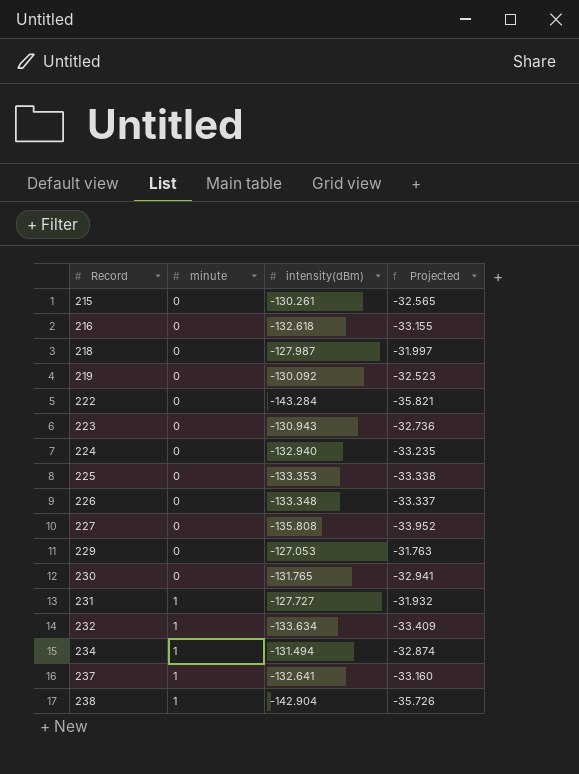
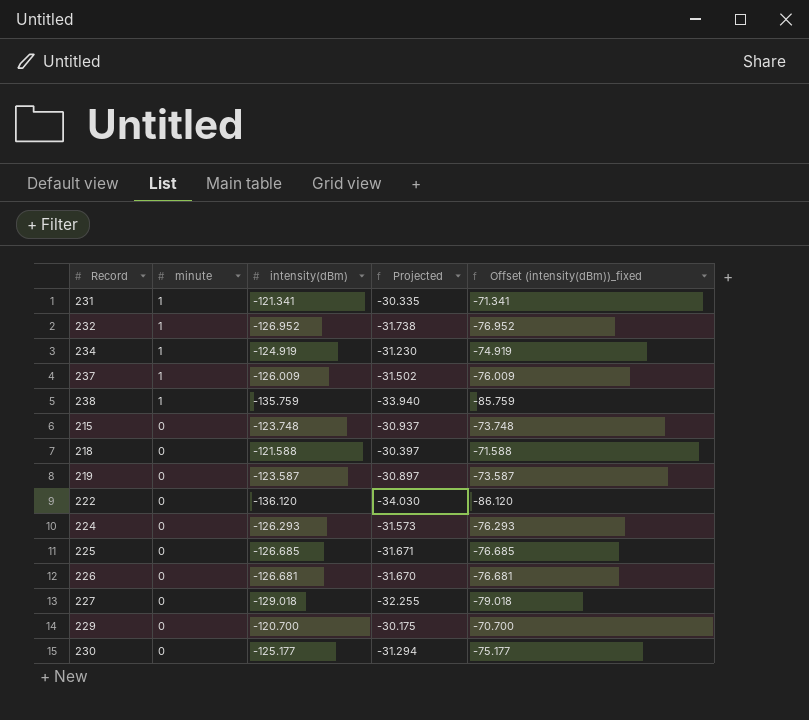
row order: Record ascending -> minute descending
column Offset (intensity(dBm))_fixed | formula: none -> [intensity(dBm)] + 50
row 216: 0 | -132.618 | -33.155 -> none
row 223: 0 | -130.943 | -32.736 -> none
231 | intensity(dBm): -127.727 -> -121.341
231 | Projected: -31.932 -> -30.335
232 | intensity(dBm): -133.634 -> -126.952
232 | Projected: -33.409 -> -31.738
234 | intensity(dBm): -131.494 -> -124.919
234 | Projected: -32.874 -> -31.230
237 | intensity(dBm): -132.641 -> -126.009
237 | Projected: -33.160 -> -31.502
238 | intensity(dBm): -142.904 -> -135.759
238 | Projected: -35.726 -> -33.940
215 | intensity(dBm): -130.261 -> -123.748
215 | Projected: -32.565 -> -30.937
218 | intensity(dBm): -127.987 -> -121.588
218 | Projected: -31.997 -> -30.397
219 | intensity(dBm): -130.092 -> -123.587
219 | Projected: -32.523 -> -30.897
222 | intensity(dBm): -143.284 -> -136.120
222 | Projected: -35.821 -> -34.030
224 | intensity(dBm): -132.940 -> -126.293
224 | Projected: -33.235 -> -31.573
225 | intensity(dBm): -133.353 -> -126.685
225 | Projected: -33.338 -> -31.671
226 | intensity(dBm): -133.348 -> -126.681
226 | Projected: -33.337 -> -31.670
227 | intensity(dBm): -135.808 -> -129.018
227 | Projected: -33.952 -> -32.255
229 | intensity(dBm): -127.053 -> -120.700
229 | Projected: -31.763 -> -30.175
230 | intensity(dBm): -131.765 -> -125.177
230 | Projected: -32.941 -> -31.294

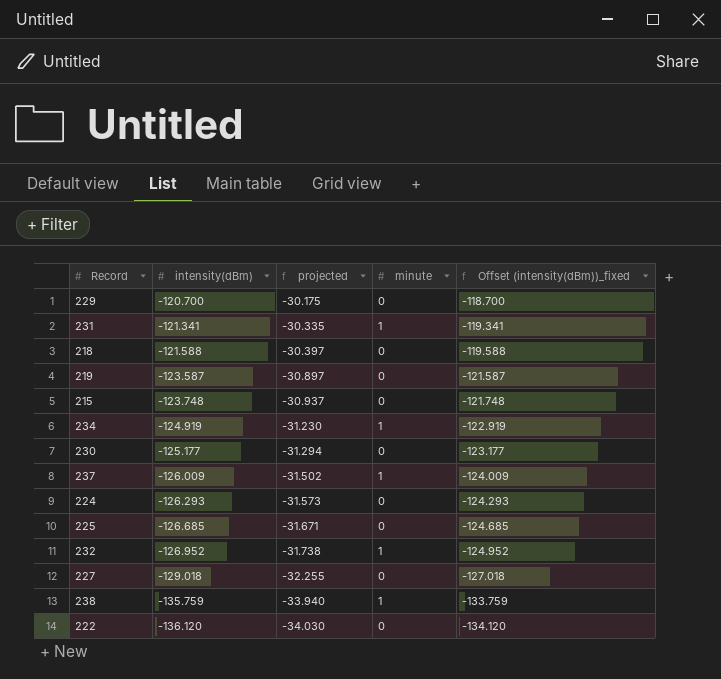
row order: minute descending -> intensity(dBm) descending
column name: Projected -> projected
column minute | position: 2 -> 4
column Offset (intensity(dBm))_fixed | formula: [intensity(dBm)] + 50 -> [intensity(dBm)] + 2
row 226: 0 | -126.681 | -31.670 | -76.681 -> none

